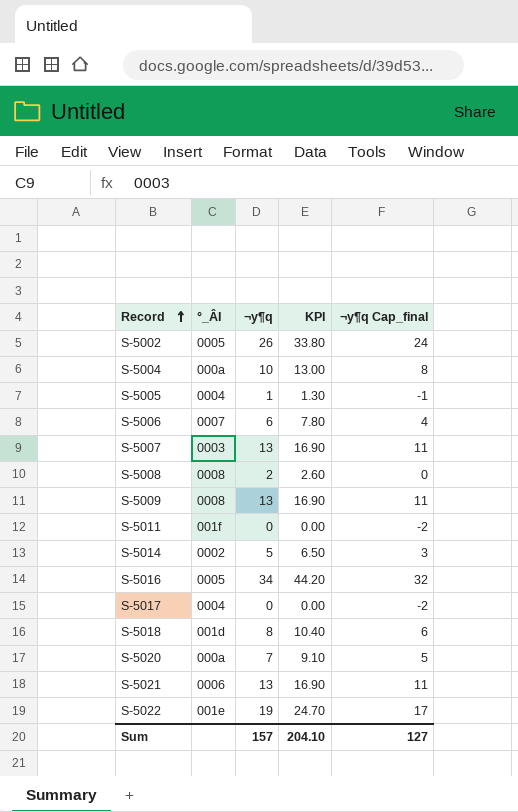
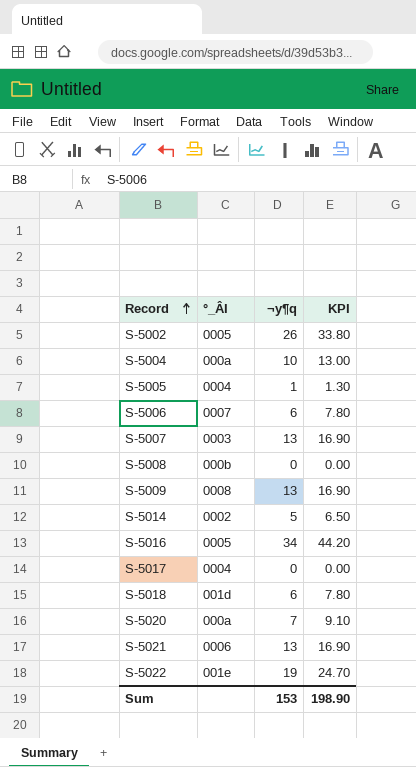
column ¬y¶q Cap_final | formula: [¬y¶q] - 2 -> none
row S-5011: 001f | 0 | 0.00 | -2 -> none
S-5008 | °_ÂI: 0008 -> 000b
S-5008 | ¬y¶q: 2 -> 0
S-5008 | KPI: 2.60 -> 0.00
S-5018 | ¬y¶q: 8 -> 6
S-5018 | KPI: 10.40 -> 7.80
Sum | ¬y¶q: 157 -> 153
Sum | KPI: 204.10 -> 198.90

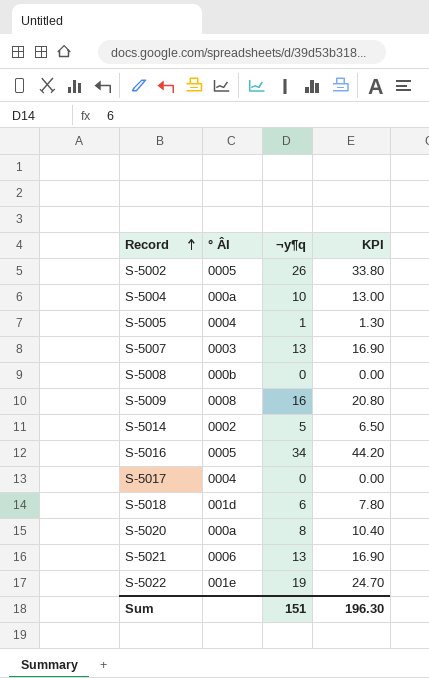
column name: °_ÂI -> ° ÂI
row S-5006: 0007 | 6 | 7.80 -> none
S-5009 | ¬y¶q: 13 -> 16
S-5009 | KPI: 16.90 -> 20.80
S-5020 | ¬y¶q: 7 -> 8
S-5020 | KPI: 9.10 -> 10.40
Sum | ¬y¶q: 153 -> 151
Sum | KPI: 198.90 -> 196.30

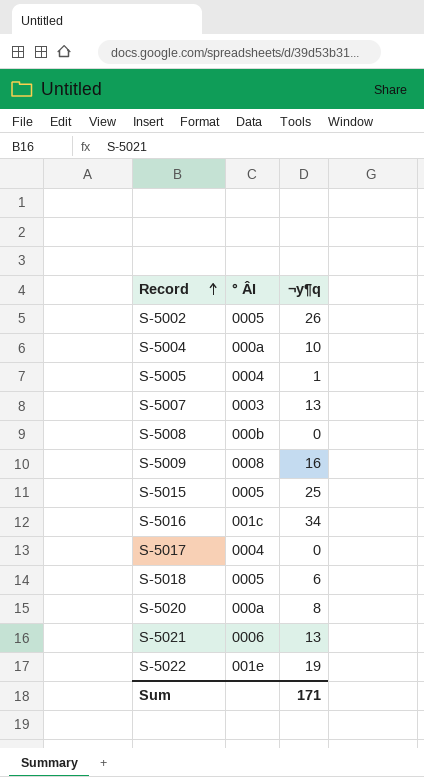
column KPI | formula: [¬y¶q] * 1.3 -> none
row S-5014: 0002 | 5 | 6.50 -> none
row S-5015: none -> 0005 | 25
S-5016 | ° ÂI: 0005 -> 001c
S-5018 | ° ÂI: 001d -> 0005
Sum | ¬y¶q: 151 -> 171

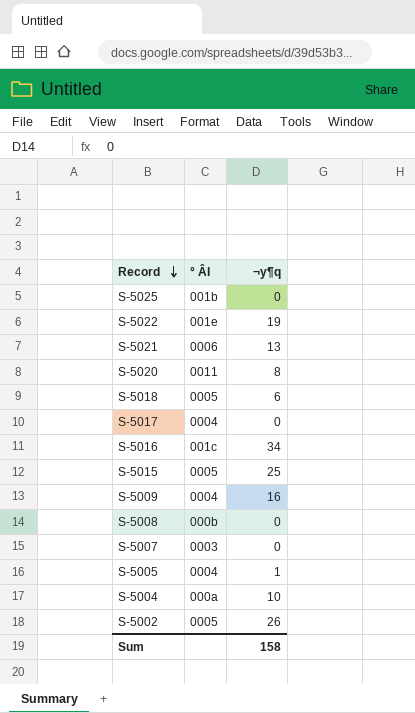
row order: Record ascending -> Record descending
row S-5025: none -> 001b | 0
S-5020 | ° ÂI: 000a -> 0011
S-5009 | ° ÂI: 0008 -> 0004
S-5007 | ¬y¶q: 13 -> 0
Sum | ¬y¶q: 171 -> 158

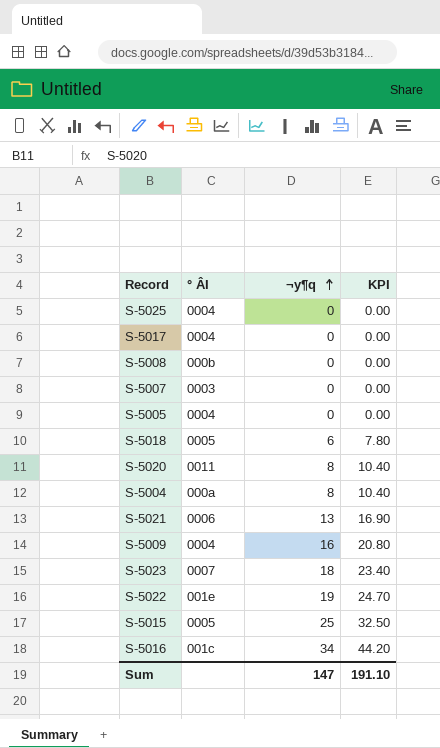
row order: Record descending -> ¬y¶q ascending
column KPI | formula: none -> [¬y¶q] * 1.3
row S-5002: 0005 | 26 -> none
S-5025 | ° ÂI: 001b -> 0004
S-5005 | ¬y¶q: 1 -> 0
S-5004 | ¬y¶q: 10 -> 8
row S-5023: none -> 0007 | 18 | 23.40
Sum | ¬y¶q: 158 -> 147

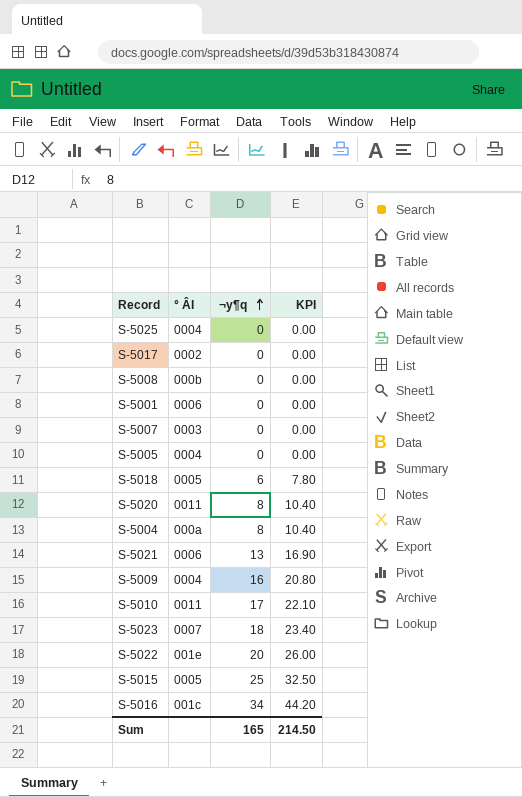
S-5017 | ° ÂI: 0004 -> 0002
row S-5001: none -> 0006 | 0 | 0.00
row S-5010: none -> 0011 | 17 | 22.10
S-5022 | ¬y¶q: 19 -> 20
S-5022 | KPI: 24.70 -> 26.00
Sum | ¬y¶q: 147 -> 165
Sum | KPI: 191.10 -> 214.50

